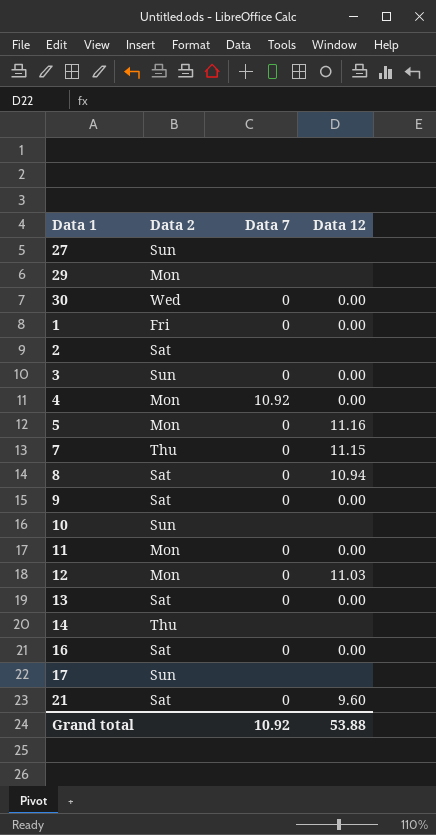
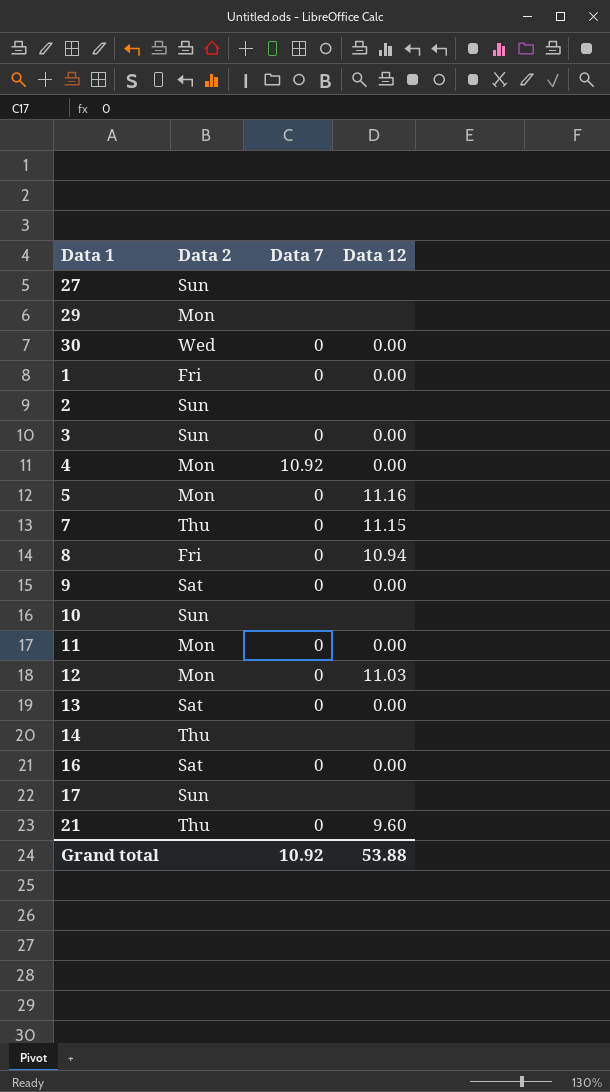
2 | Data 2: Sat -> Sun
8 | Data 2: Sat -> Fri
21 | Data 2: Sat -> Thu

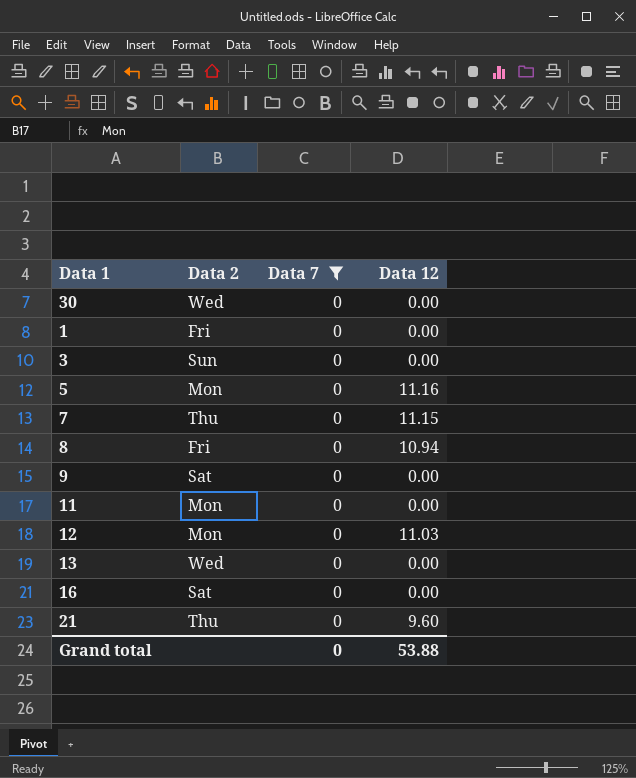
filter: none -> Data 7 = 0
13 | Data 2: Sat -> Wed
Grand total | Data 7: 10.92 -> 0

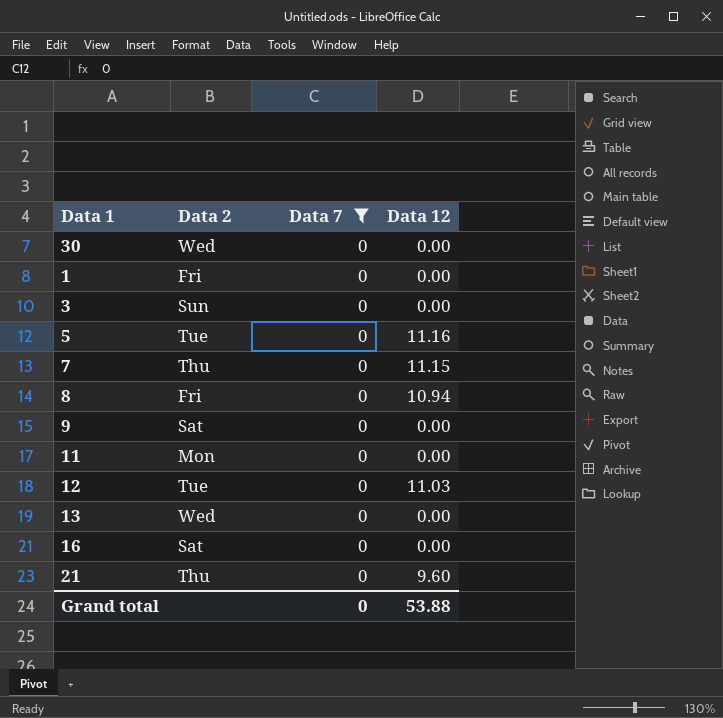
5 | Data 2: Mon -> Tue
12 | Data 2: Mon -> Tue

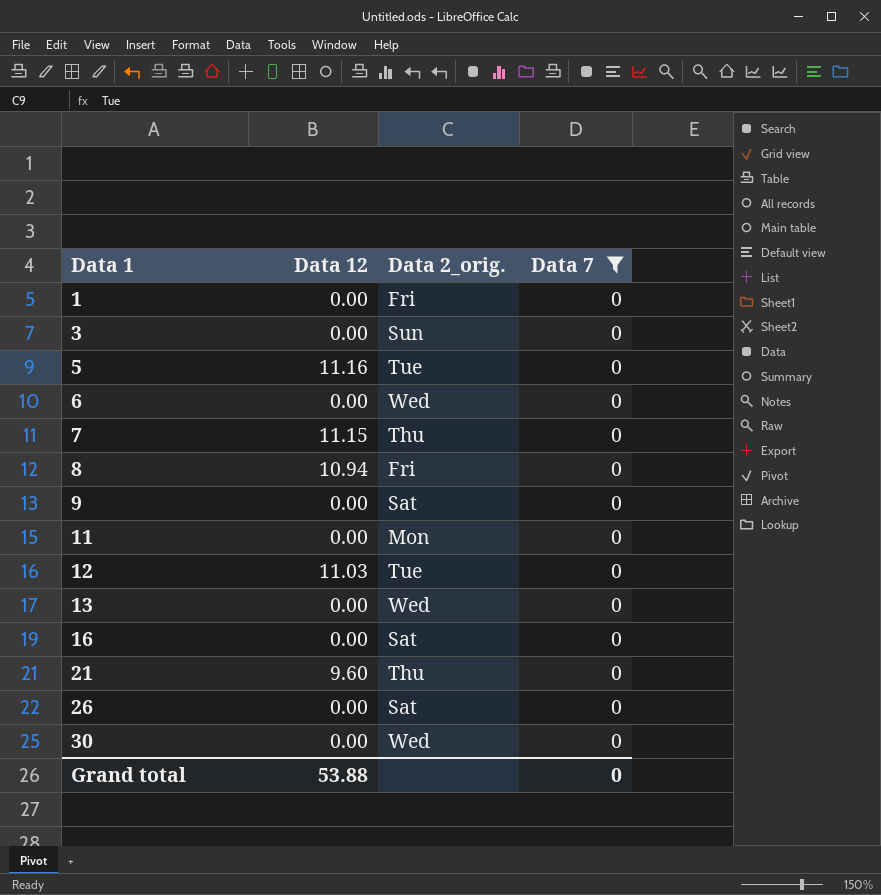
row order: none -> Data 1 ascending
column Data 12 | position: 4 -> 2
column name: Data 2 -> Data 2_orig.
row 6: none -> 0.00 | Wed | 0
row 26: none -> 0.00 | Sat | 0

